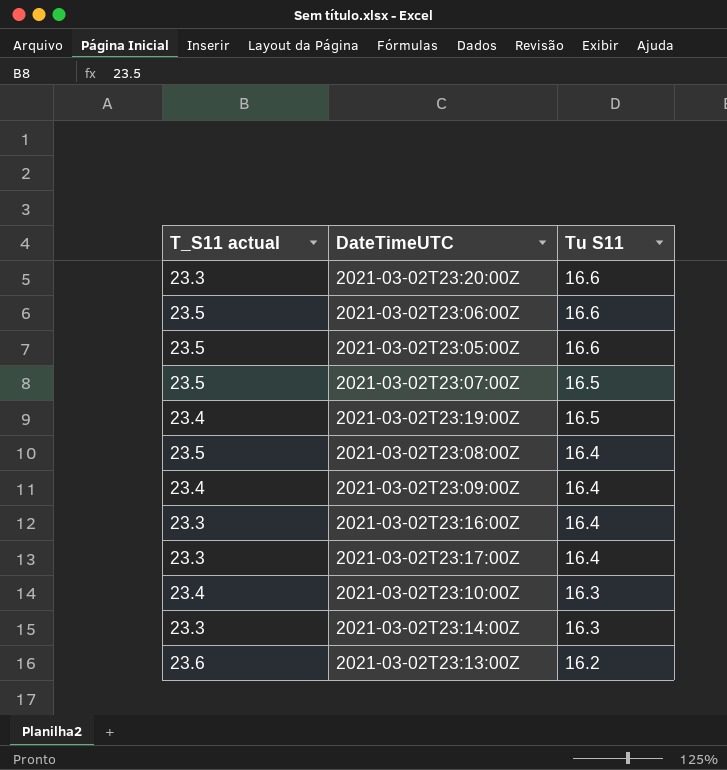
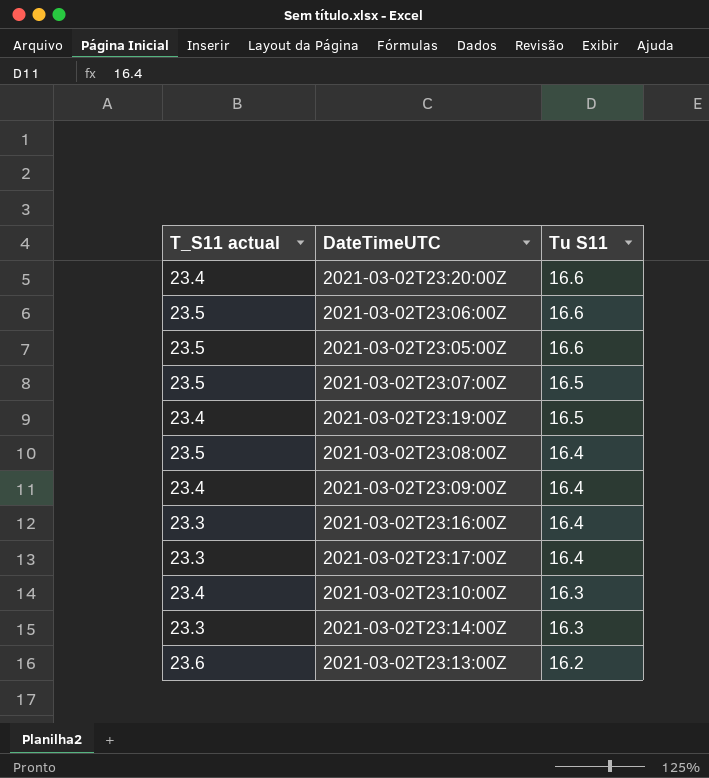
2021-03-02T23:20:00Z | T_S11 actual: 23.3 -> 23.4

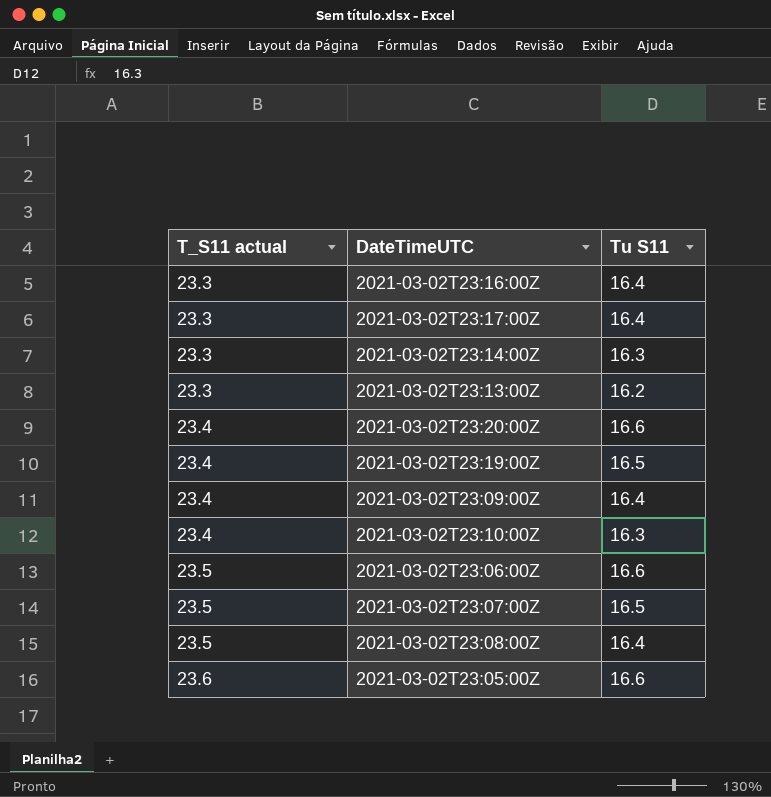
row order: Tu S11 descending -> T_S11 actual ascending
2021-03-02T23:13:00Z | T_S11 actual: 23.6 -> 23.3
2021-03-02T23:05:00Z | T_S11 actual: 23.5 -> 23.6

